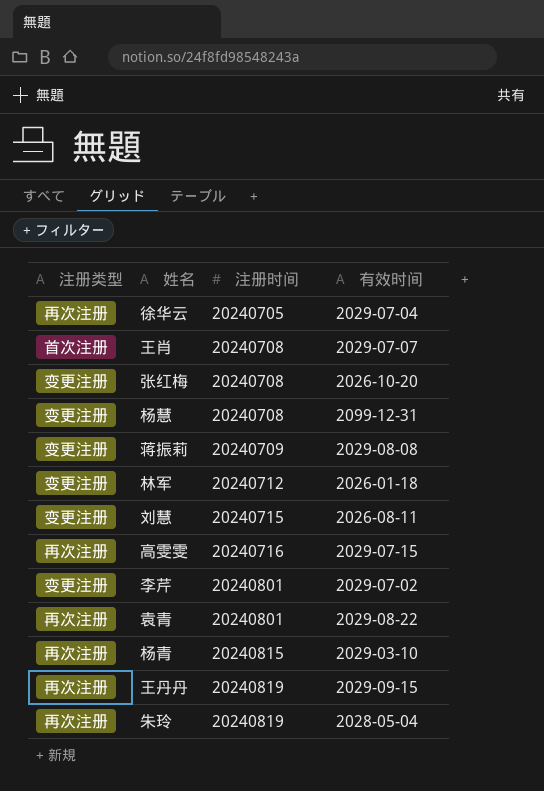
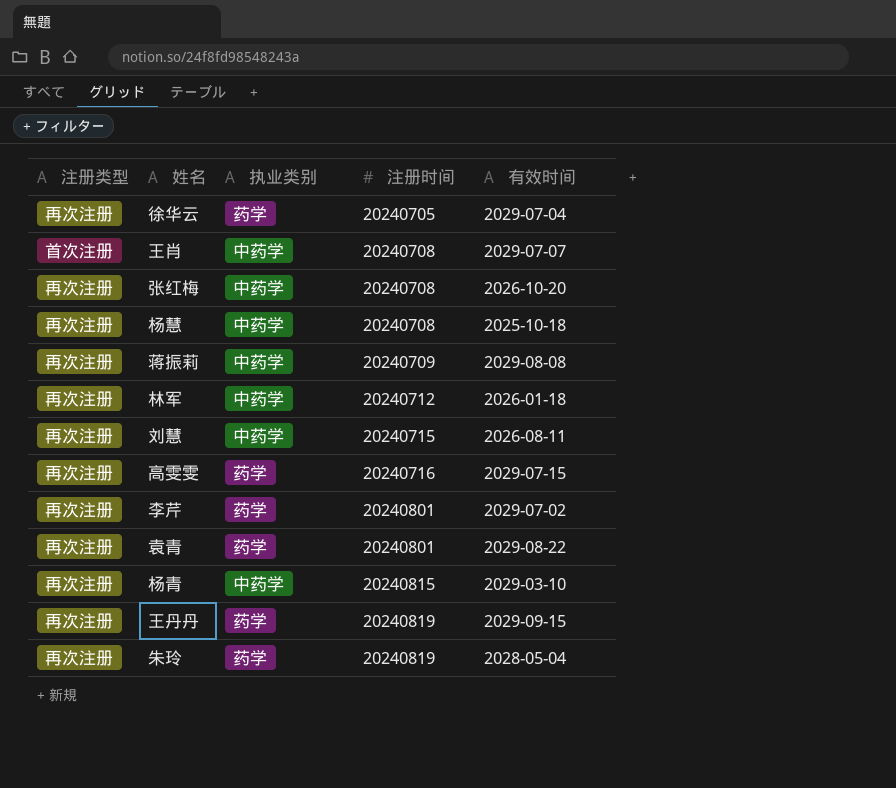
column 执业类别 | position: none -> 3
张红梅 | 注册类型: 变更注册 -> 再次注册
杨慧 | 注册类型: 变更注册 -> 再次注册
杨慧 | 有效时间: 2099-12-31 -> 2025-10-18
蒋振莉 | 注册类型: 变更注册 -> 再次注册
林军 | 注册类型: 变更注册 -> 再次注册
刘慧 | 注册类型: 变更注册 -> 再次注册
李芹 | 注册类型: 变更注册 -> 再次注册

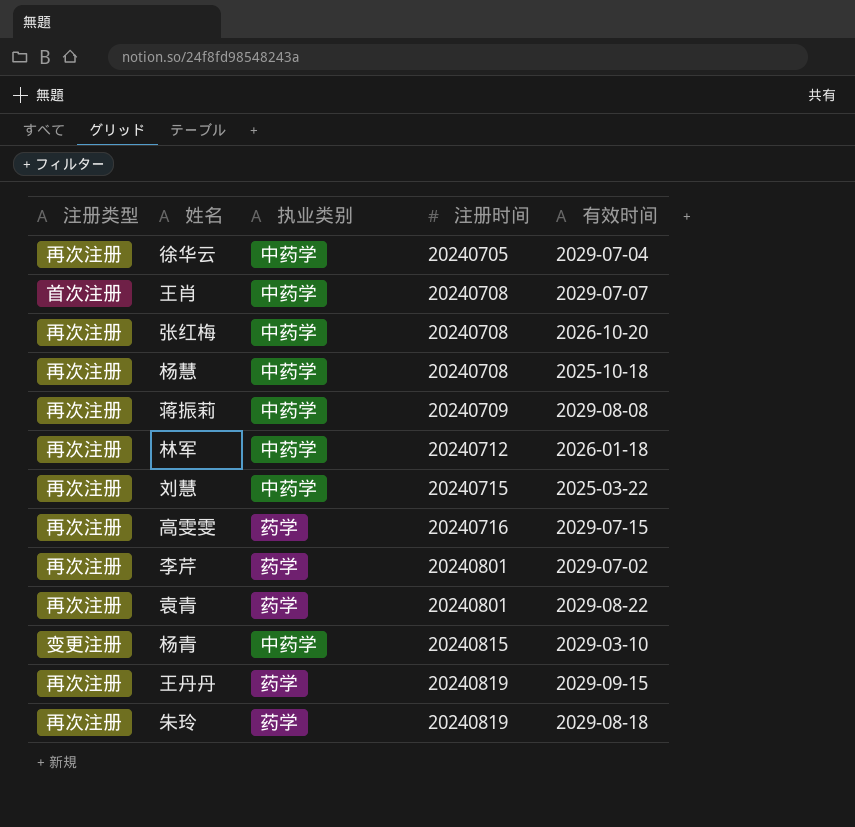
徐华云 | 执业类别: 药学 -> 中药学
刘慧 | 有效时间: 2026-08-11 -> 2025-03-22
杨青 | 注册类型: 再次注册 -> 变更注册
朱玲 | 有效时间: 2028-05-04 -> 2029-08-18

